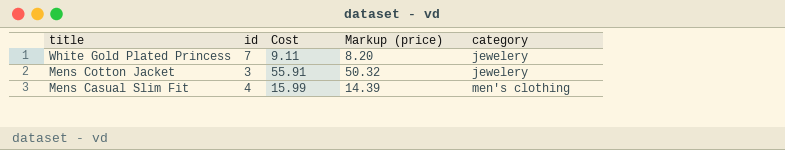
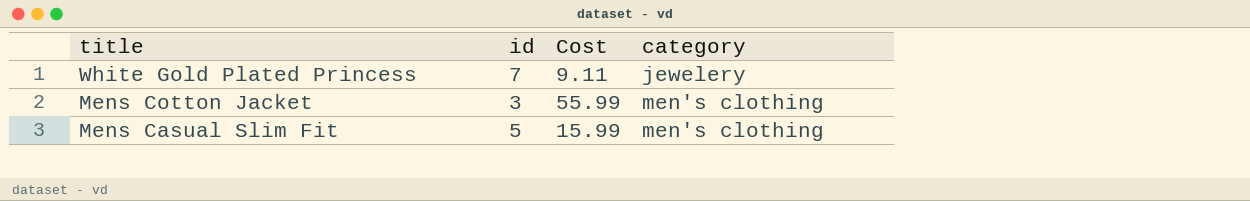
column Markup (price) | formula: [Cost] * 0.9 -> none
Mens Cotton Jacket | Cost: 55.91 -> 55.99
Mens Cotton Jacket | category: jewelery -> men's clothing
Mens Casual Slim Fit | id: 4 -> 5

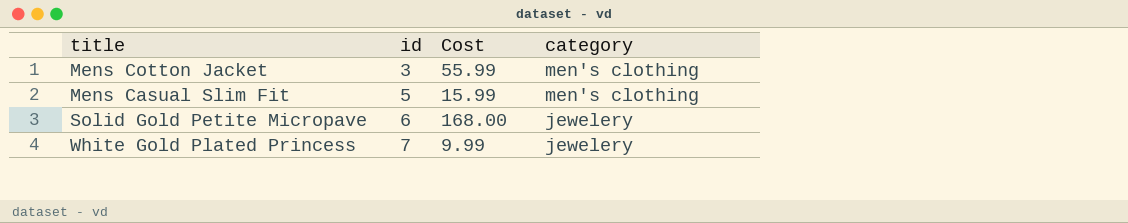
row order: title descending -> id ascending
row Solid Gold Petite Micropave: none -> 6 | 168.00 | jewelery
White Gold Plated Princess | Cost: 9.11 -> 9.99

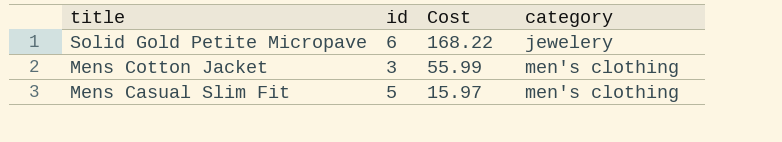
row order: id ascending -> title descending
row White Gold Plated Princess: 7 | 9.99 | jewelery -> none
Solid Gold Petite Micropave | Cost: 168.00 -> 168.22
Mens Casual Slim Fit | Cost: 15.99 -> 15.97

